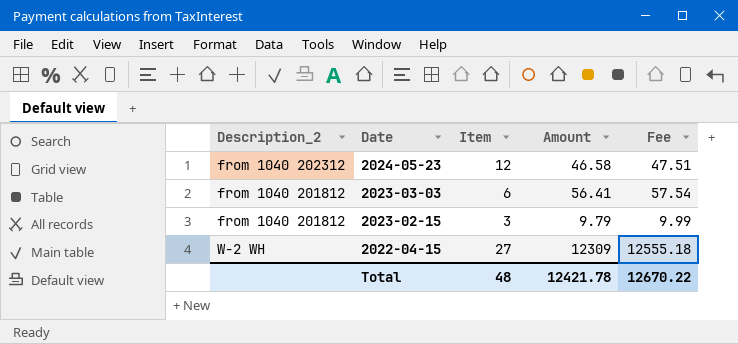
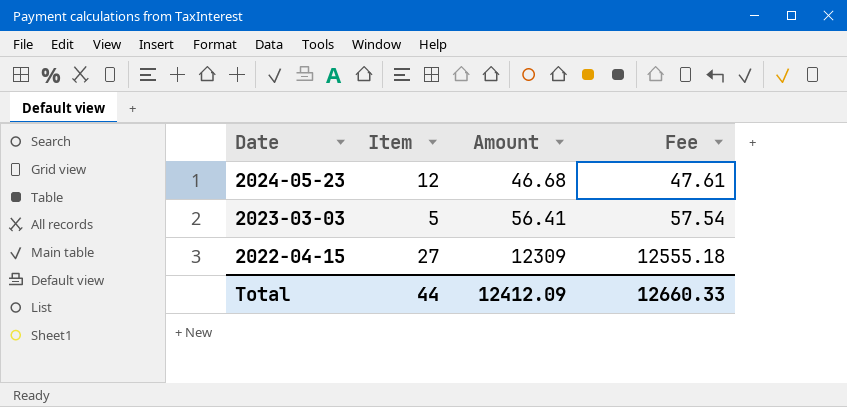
column Description_2 | position: 1 -> none
row 2023-02-15: from 1040 201812 | 3 | 9.79 | 9.99 -> none
2024-05-23 | Amount: 46.58 -> 46.68
2024-05-23 | Fee: 47.51 -> 47.61
2023-03-03 | Item: 6 -> 5
Total | Item: 48 -> 44
Total | Amount: 12421.78 -> 12412.09
Total | Fee: 12670.22 -> 12660.33

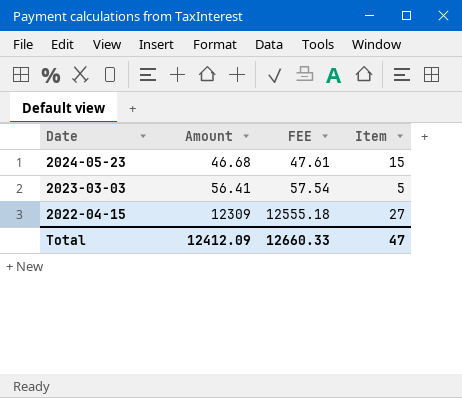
column name: Fee -> FEE
column Item | position: 2 -> 4
2024-05-23 | Item: 12 -> 15
Total | Item: 44 -> 47

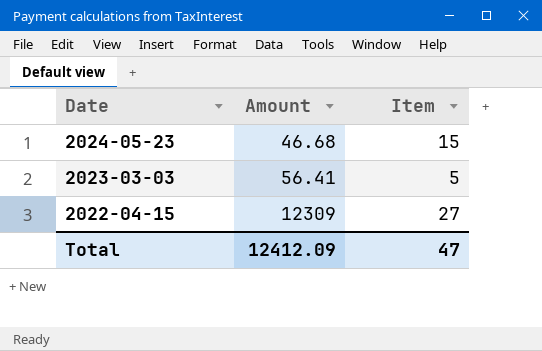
column FEE | formula: [Amount] * 1.02 -> none

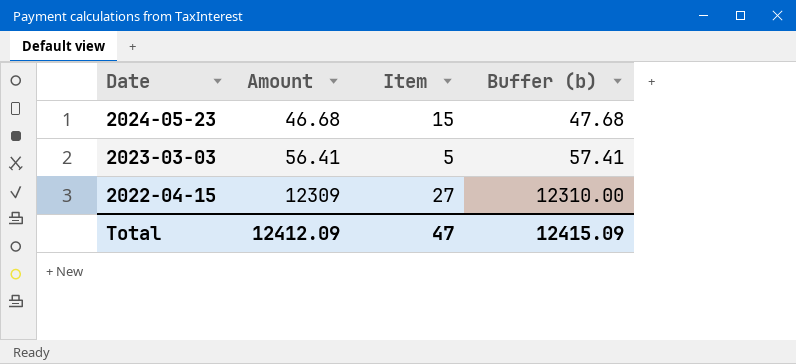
column Buffer (b) | formula: none -> [Amount] + 1

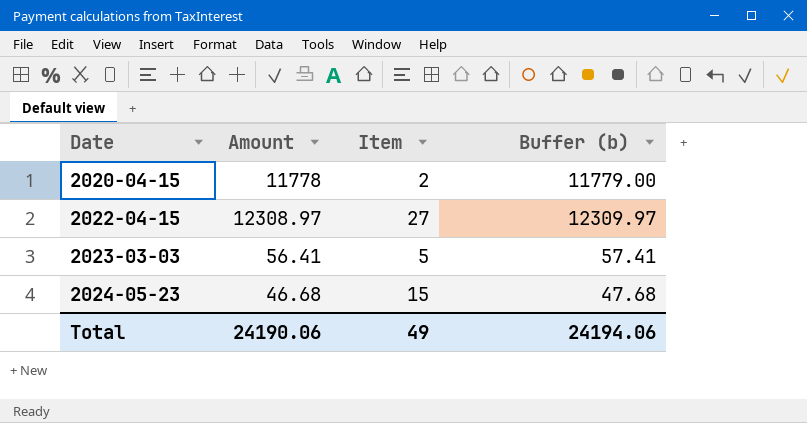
row order: Date descending -> Date ascending
row 2020-04-15: none -> 11778 | 2 | 11779.00
2022-04-15 | Amount: 12309 -> 12308.97
2022-04-15 | Buffer (b): 12310.00 -> 12309.97
Total | Amount: 12412.09 -> 24190.06
Total | Item: 47 -> 49
Total | Buffer (b): 12415.09 -> 24194.06

